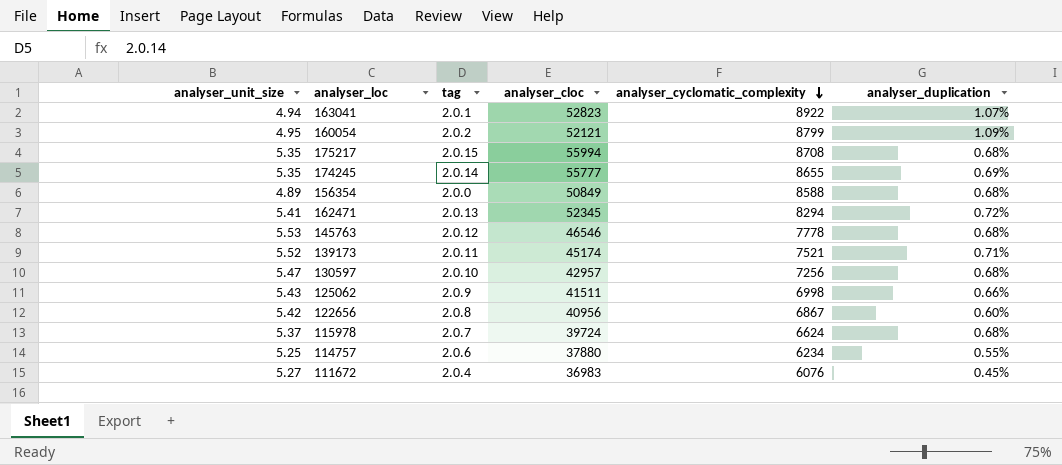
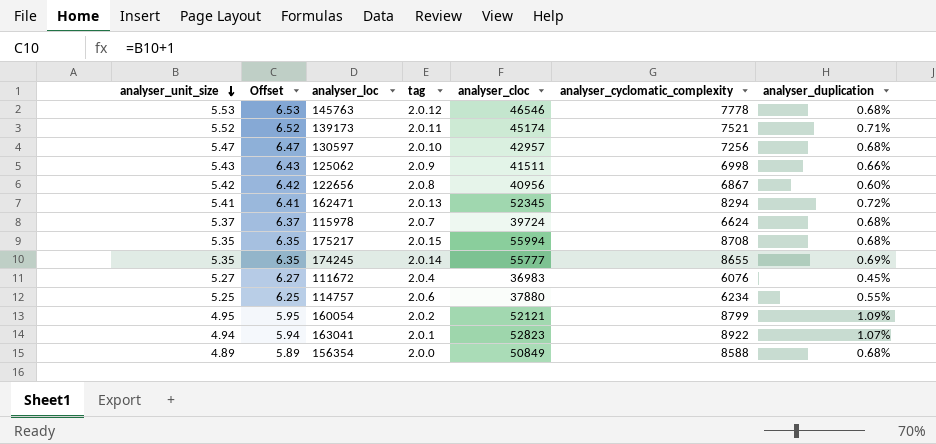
row order: analyser_cyclomatic_complexity descending -> analyser_unit_size descending
column Offset | formula: none -> [analyser_unit_size] + 1

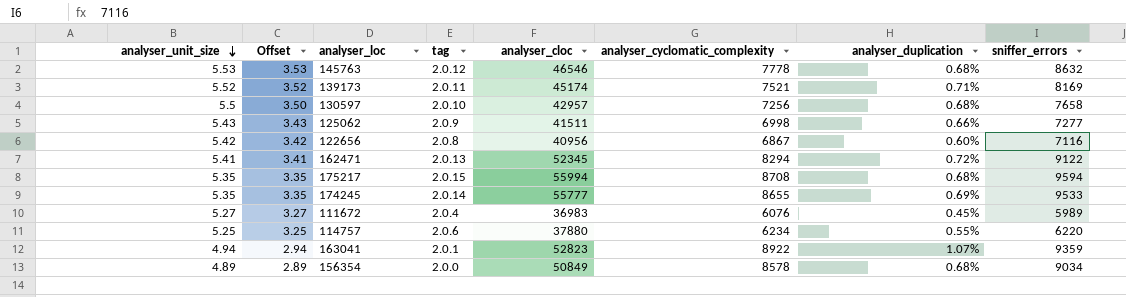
column Offset | formula: [analyser_unit_size] + 1 -> [analyser_unit_size] - 2
column sniffer_errors | position: none -> 8
row 115978: 5.37 | 6.37 | 2.0.7 | 39724 | 6624 | 0.68% -> none
row 160054: 4.95 | 5.95 | 2.0.2 | 52121 | 8799 | 1.09% -> none
130597 | analyser_unit_size: 5.47 -> 5.5
156354 | analyser_cyclomatic_complexity: 8588 -> 8578

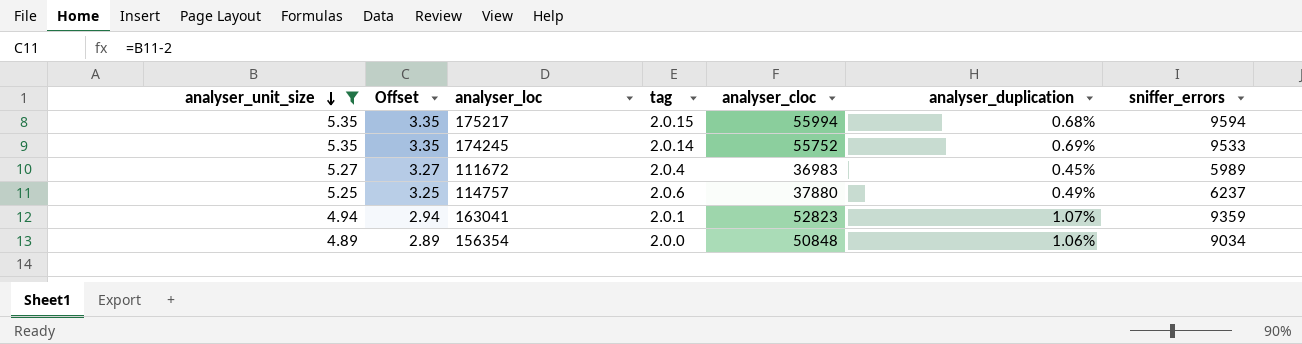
filter: none -> analyser_unit_size <= 5.35
column analyser_cyclomatic_complexity | position: 6 -> none
174245 | analyser_cloc: 55777 -> 55752
114757 | analyser_duplication: 0.55% -> 0.49%
114757 | sniffer_errors: 6220 -> 6237
156354 | analyser_cloc: 50849 -> 50848
156354 | analyser_duplication: 0.68% -> 1.06%

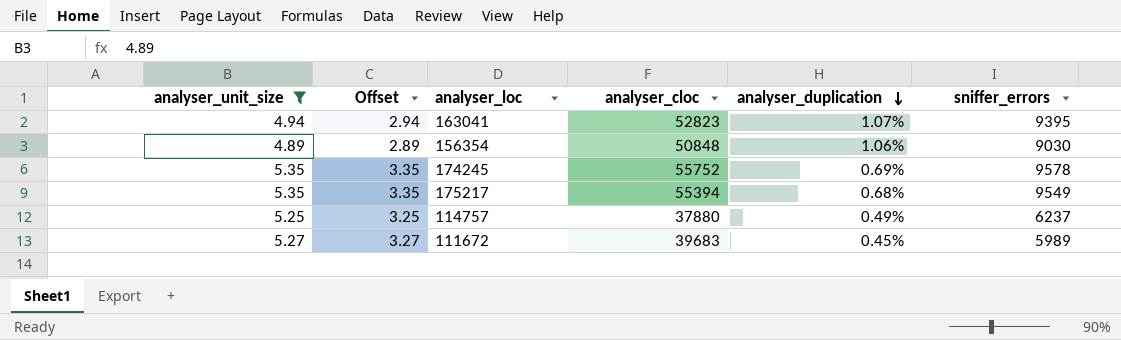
row order: analyser_unit_size descending -> analyser_duplication descending
column tag | position: 4 -> none
163041 | sniffer_errors: 9359 -> 9395
156354 | sniffer_errors: 9034 -> 9030
174245 | sniffer_errors: 9533 -> 9578
175217 | analyser_cloc: 55994 -> 55394
175217 | sniffer_errors: 9594 -> 9549
111672 | analyser_cloc: 36983 -> 39683

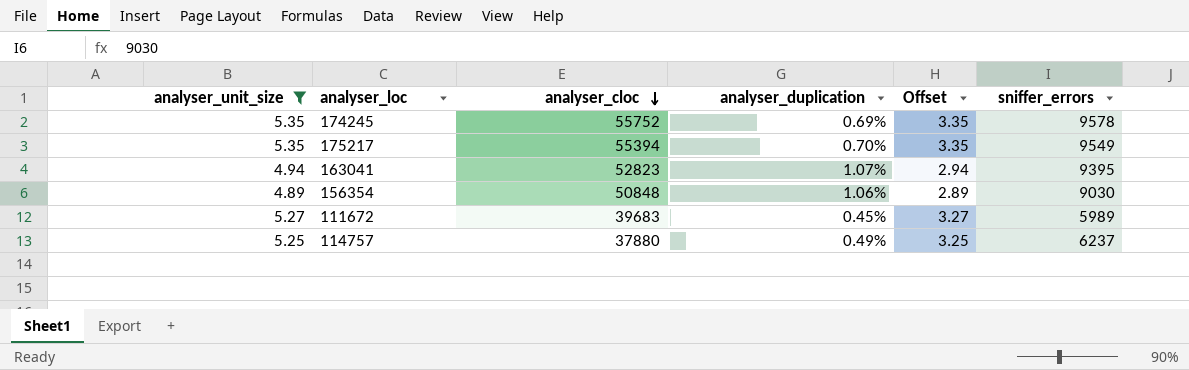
row order: analyser_duplication descending -> analyser_cloc descending
column Offset | position: 2 -> 5
175217 | analyser_duplication: 0.68% -> 0.70%

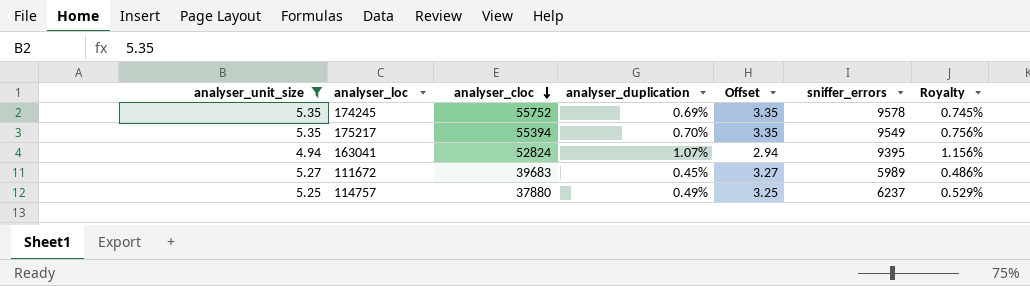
column Royalty | formula: none -> [analyser_duplication] * 1.08
row 156354: 4.89 | 50848 | 1.06% | 2.89 | 9030 -> none
163041 | analyser_cloc: 52823 -> 52824

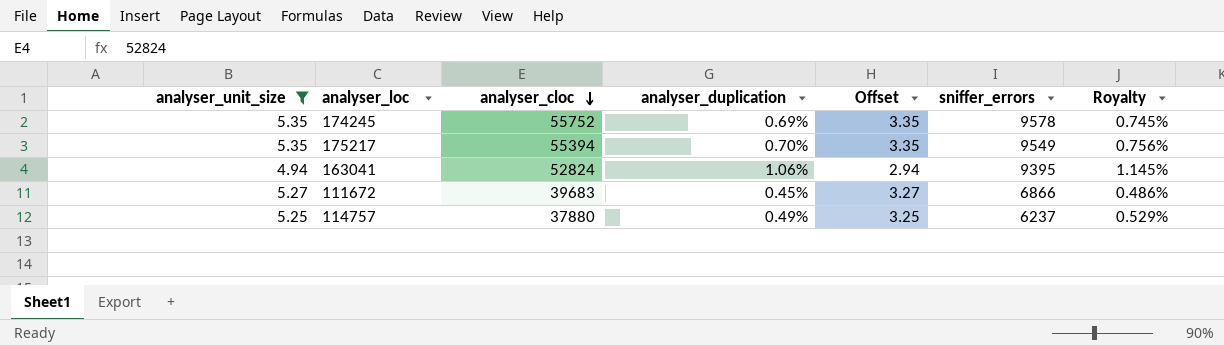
163041 | analyser_duplication: 1.07% -> 1.06%
163041 | Royalty: 1.156% -> 1.145%
111672 | sniffer_errors: 5989 -> 6866

